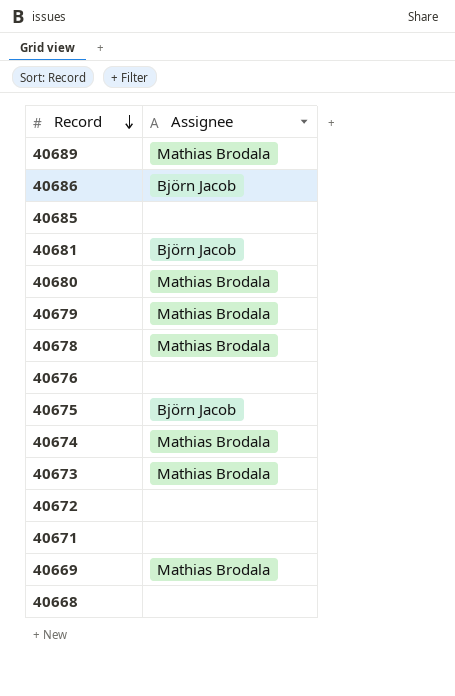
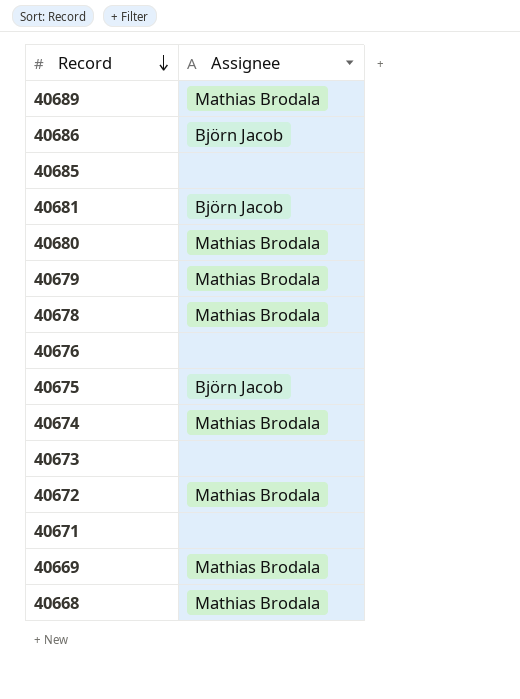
40673 | Assignee: Mathias Brodala -> none
40672 | Assignee: none -> Mathias Brodala
40668 | Assignee: none -> Mathias Brodala

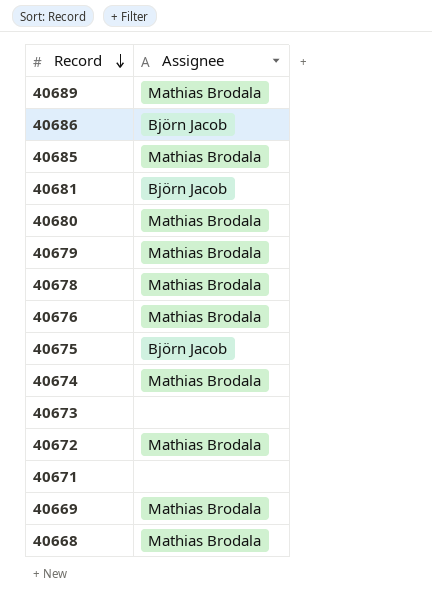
40685 | Assignee: none -> Mathias Brodala
40676 | Assignee: none -> Mathias Brodala

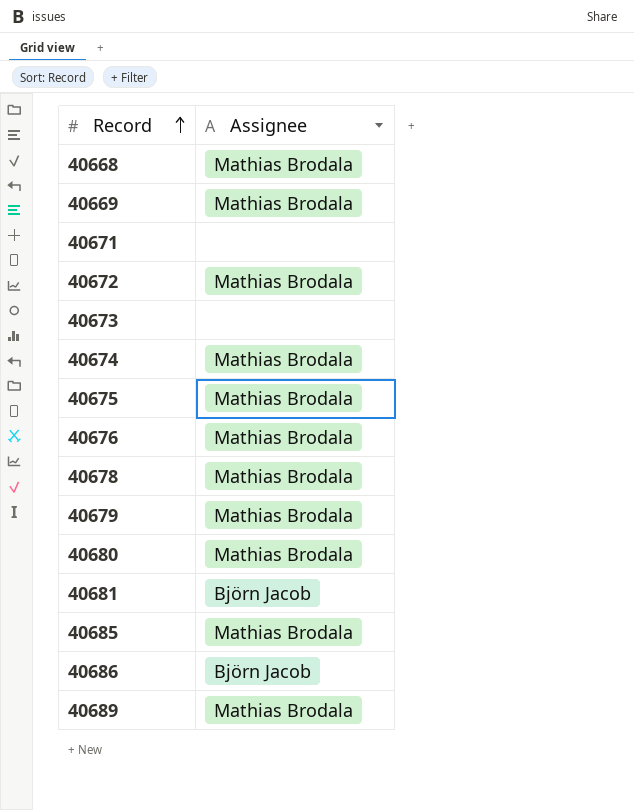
row order: Record descending -> Record ascending
40675 | Assignee: Björn Jacob -> Mathias Brodala

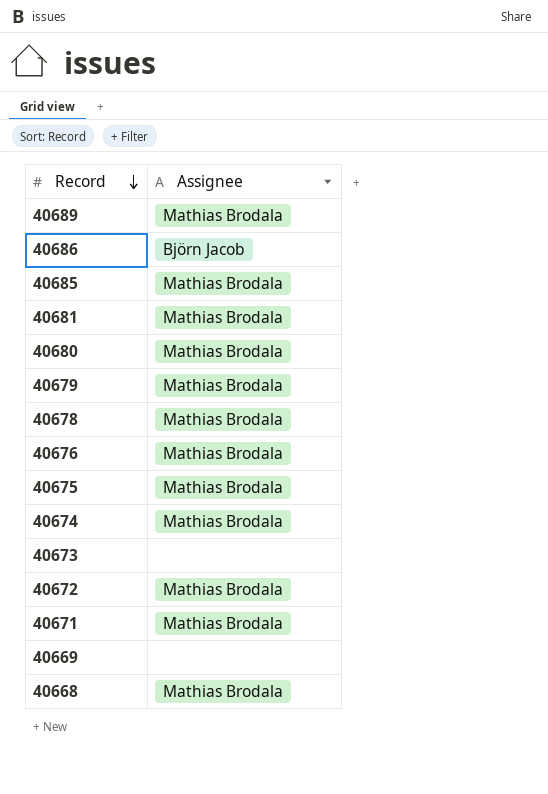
row order: Record ascending -> Record descending
40681 | Assignee: Björn Jacob -> Mathias Brodala
40671 | Assignee: none -> Mathias Brodala
40669 | Assignee: Mathias Brodala -> none

